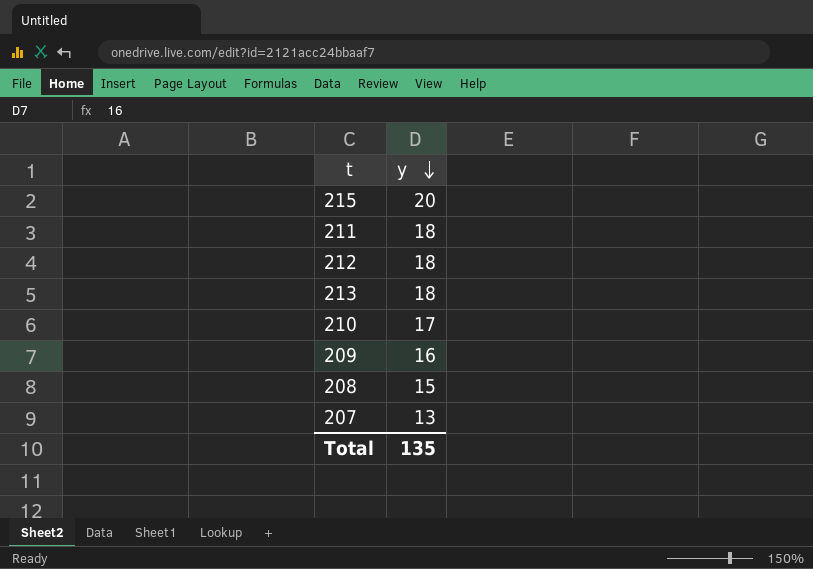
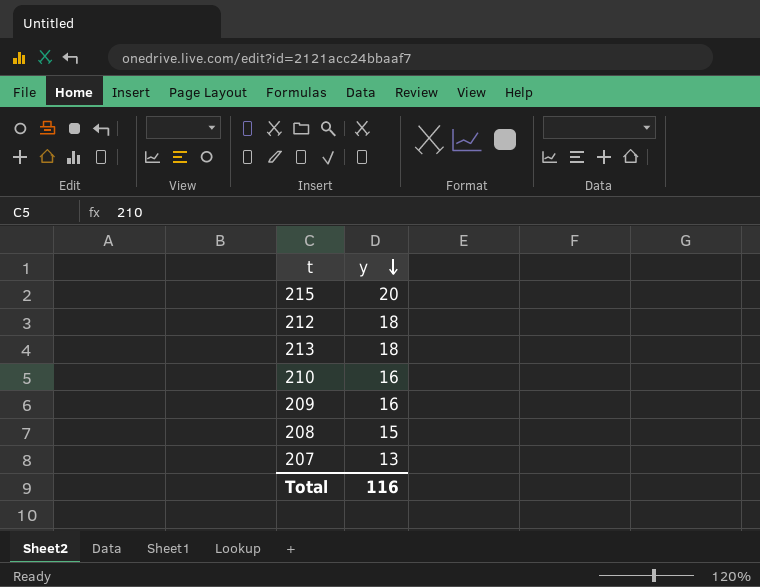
row 211: 18 -> none
210 | y: 17 -> 16
Total | y: 135 -> 116

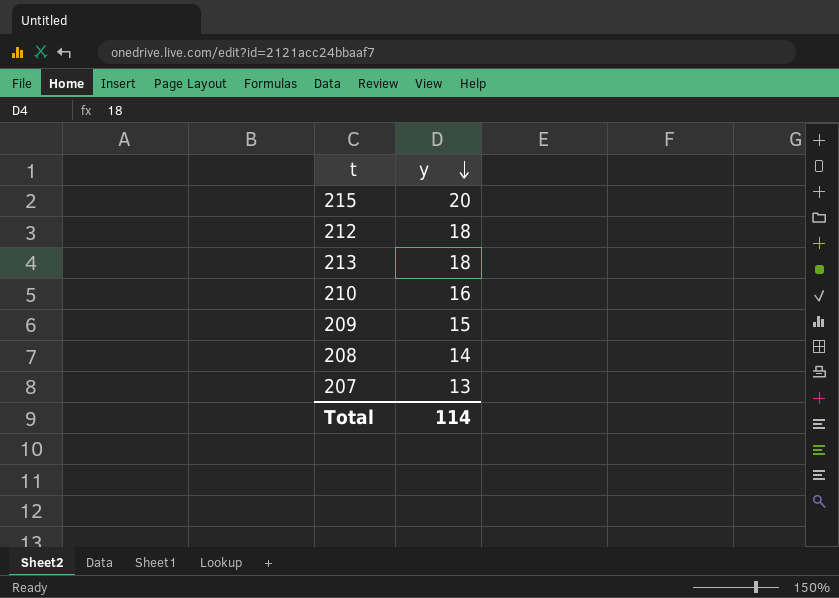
209 | y: 16 -> 15
208 | y: 15 -> 14
Total | y: 116 -> 114

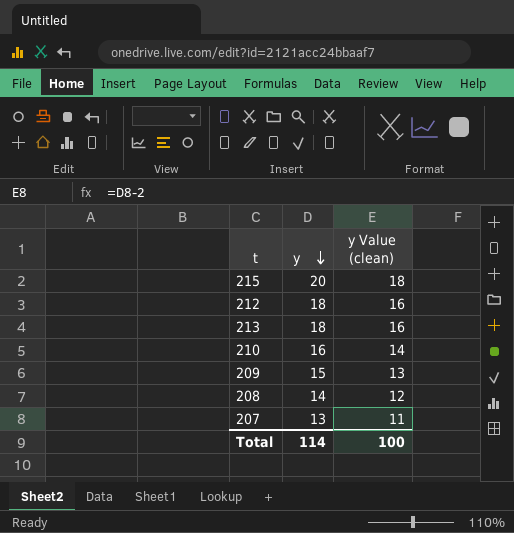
column y Value (clean) | formula: none -> [y] - 2

